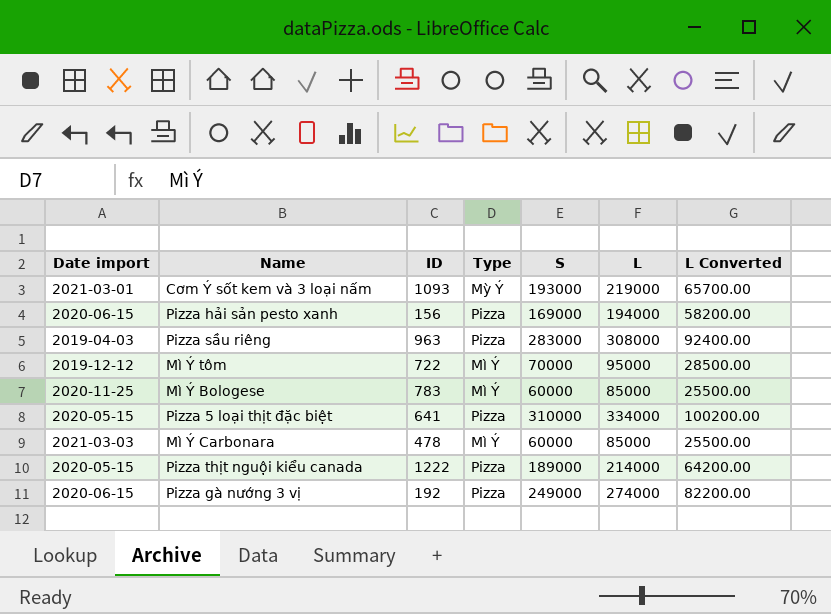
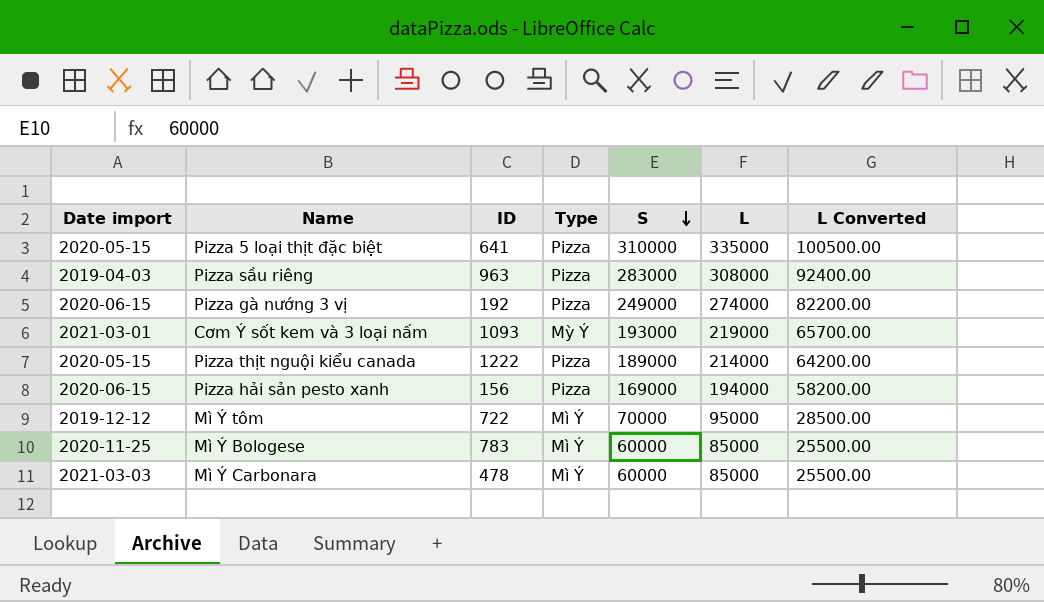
row order: none -> S descending
Pizza 5 loại thịt đặc biệt | L: 334000 -> 335000
Pizza 5 loại thịt đặc biệt | L Converted: 100200.00 -> 100500.00

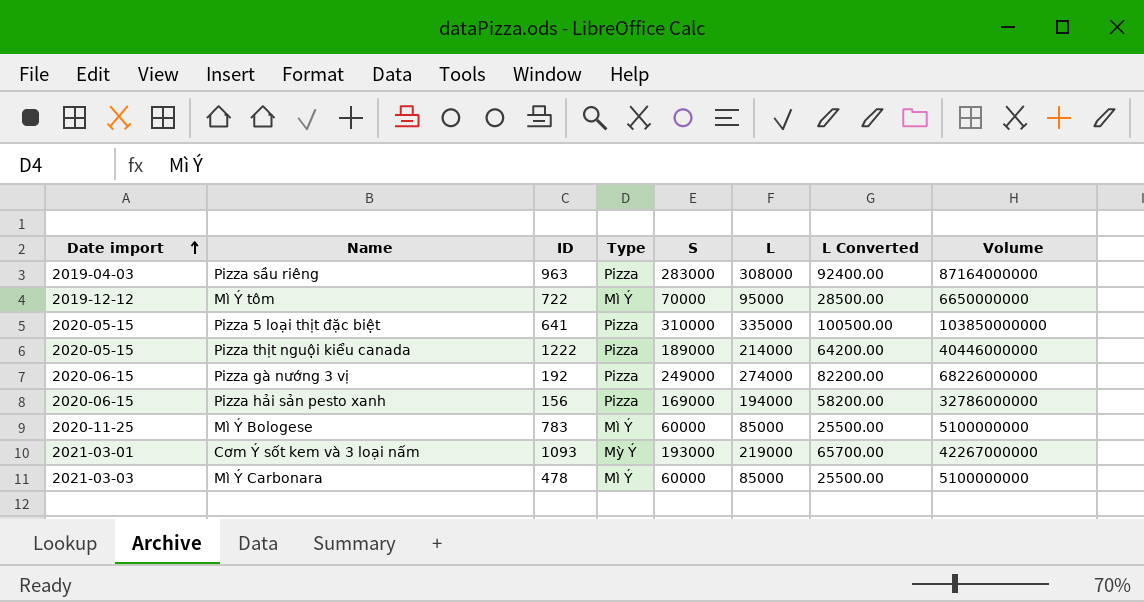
row order: S descending -> Date import ascending
column Volume | formula: none -> [S] * [L]

